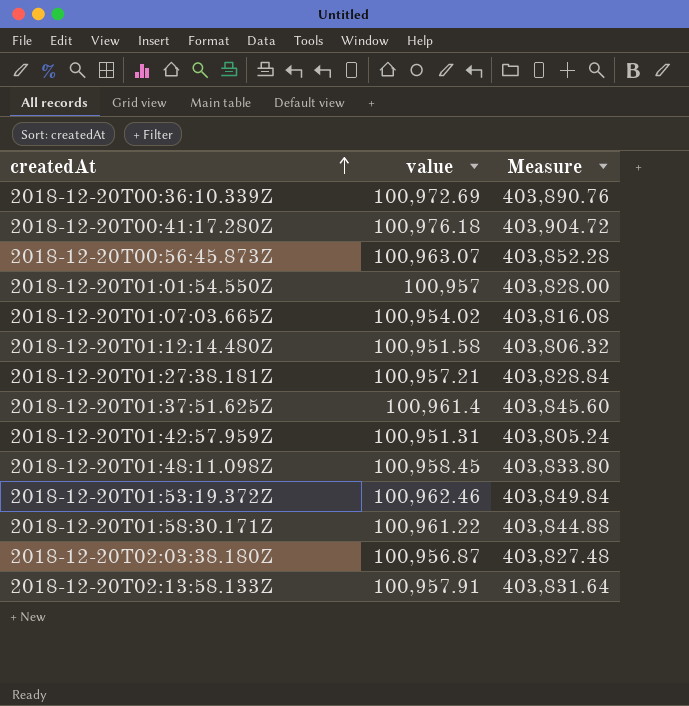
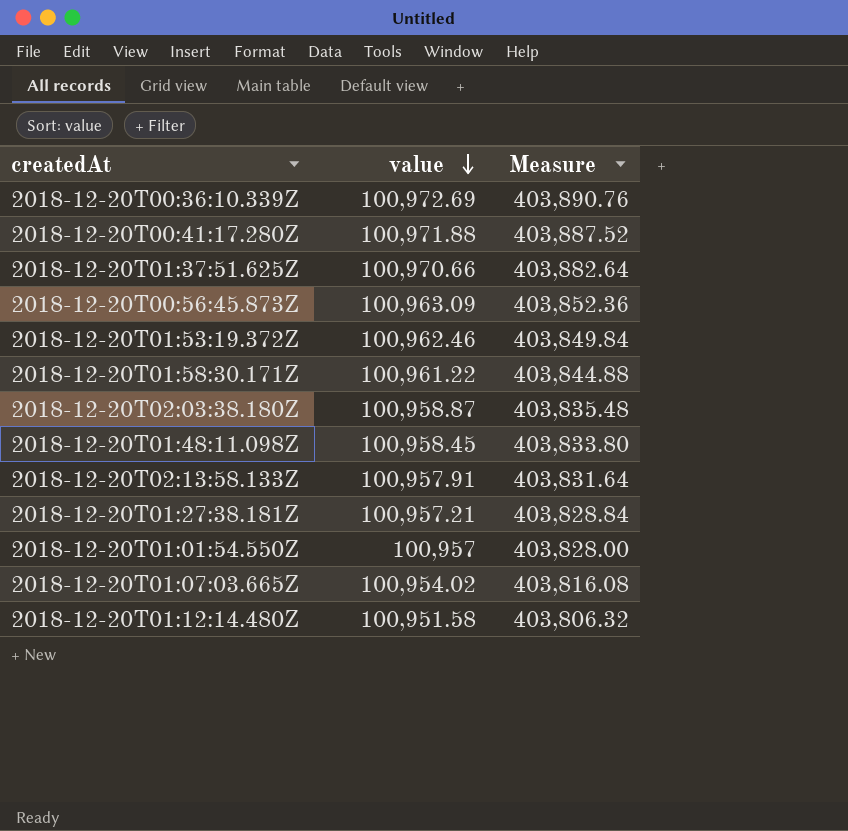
row order: createdAt ascending -> value descending
row 2018-12-20T01:42:57.959Z: 100,951.31 | 403,805.24 -> none
2018-12-20T00:41:17.280Z | value: 100,976.18 -> 100,971.88
2018-12-20T00:41:17.280Z | Measure: 403,904.72 -> 403,887.52
2018-12-20T01:37:51.625Z | value: 100,961.4 -> 100,970.66
2018-12-20T01:37:51.625Z | Measure: 403,845.60 -> 403,882.64
2018-12-20T00:56:45.873Z | value: 100,963.07 -> 100,963.09
2018-12-20T00:56:45.873Z | Measure: 403,852.28 -> 403,852.36
2018-12-20T02:03:38.180Z | value: 100,956.87 -> 100,958.87
2018-12-20T02:03:38.180Z | Measure: 403,827.48 -> 403,835.48

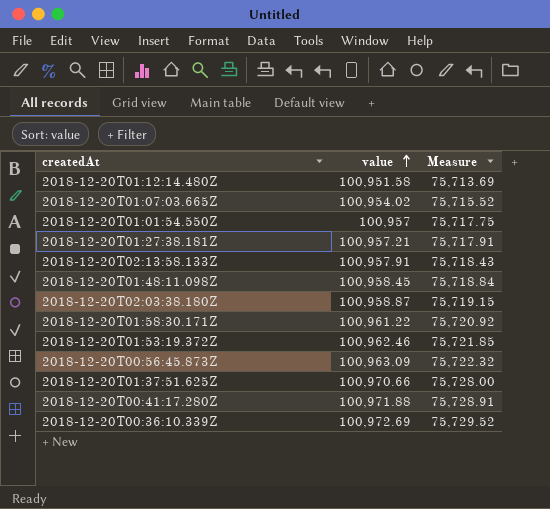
row order: value descending -> value ascending
column Measure | formula: [value] * 4 -> [value] * 0.75

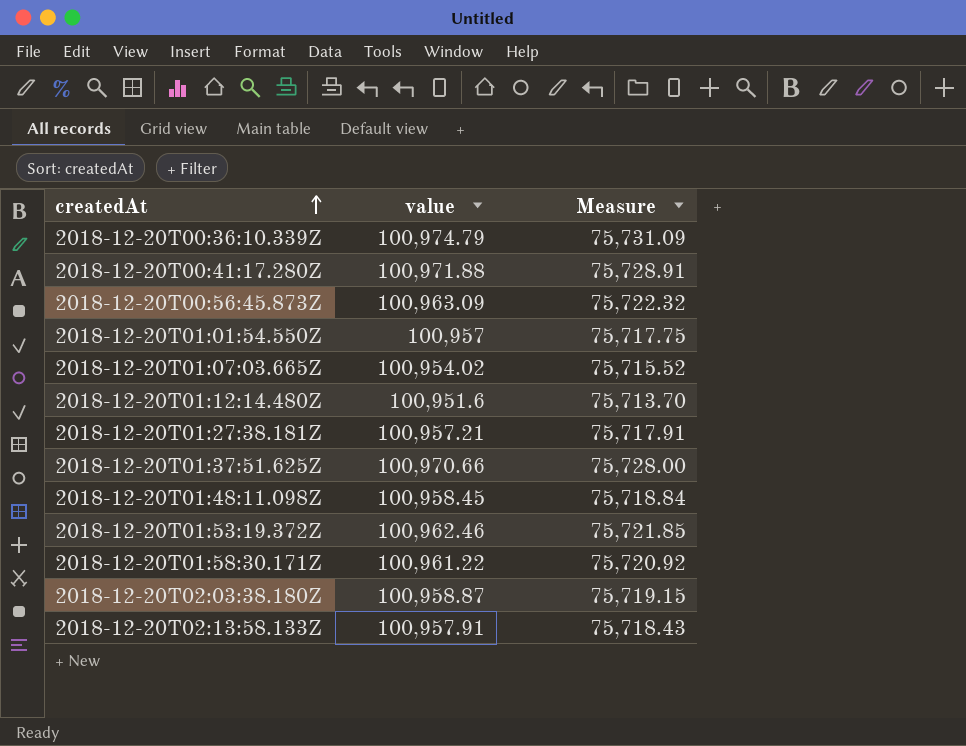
row order: value ascending -> createdAt ascending
2018-12-20T00:36:10.339Z | value: 100,972.69 -> 100,974.79
2018-12-20T00:36:10.339Z | Measure: 75,729.52 -> 75,731.09
2018-12-20T01:12:14.480Z | value: 100,951.58 -> 100,951.6
2018-12-20T01:12:14.480Z | Measure: 75,713.69 -> 75,713.70

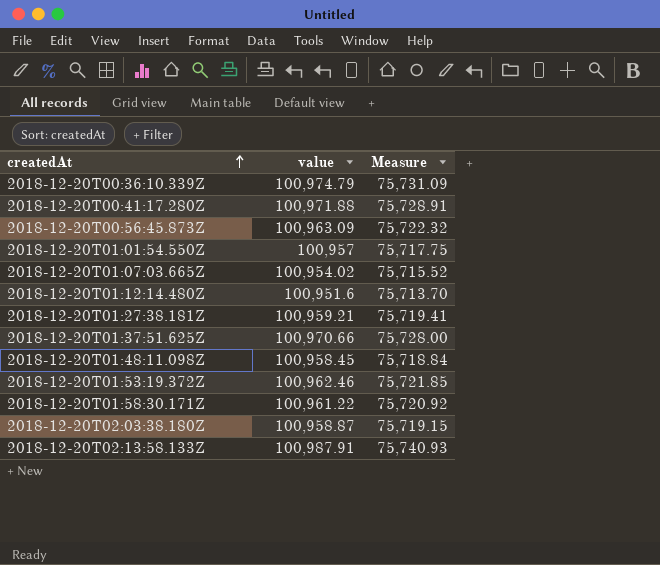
2018-12-20T01:27:38.181Z | value: 100,957.21 -> 100,959.21
2018-12-20T01:27:38.181Z | Measure: 75,717.91 -> 75,719.41
2018-12-20T02:13:58.133Z | value: 100,957.91 -> 100,987.91
2018-12-20T02:13:58.133Z | Measure: 75,718.43 -> 75,740.93

